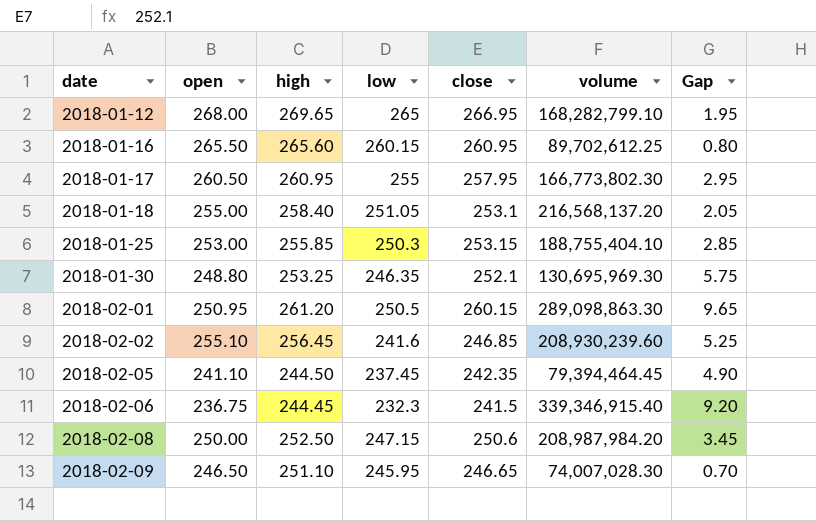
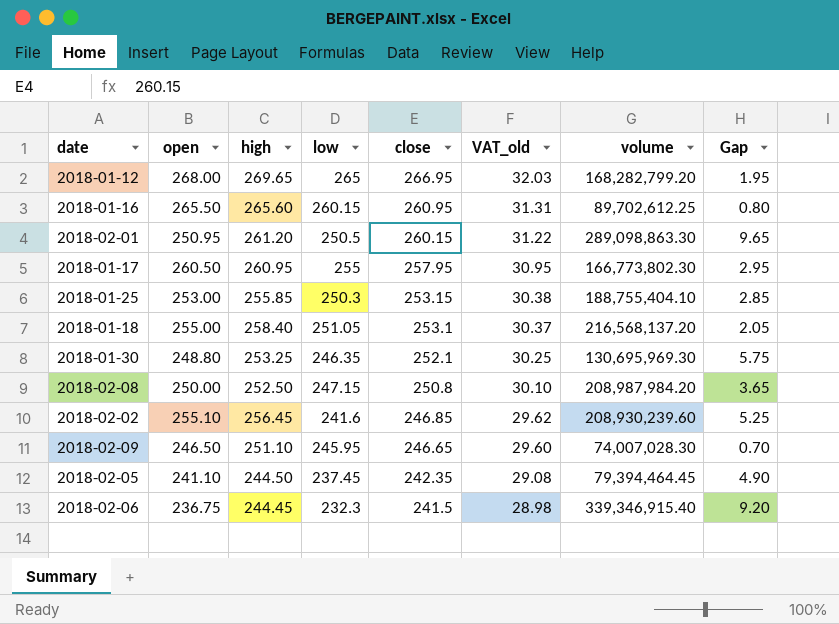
row order: date ascending -> close descending
column VAT_old | formula: none -> [close] * 0.12
2018-01-12 | volume: 168,282,799.10 -> 168,282,799.20
2018-02-08 | close: 250.6 -> 250.8
2018-02-08 | Gap: 3.45 -> 3.65

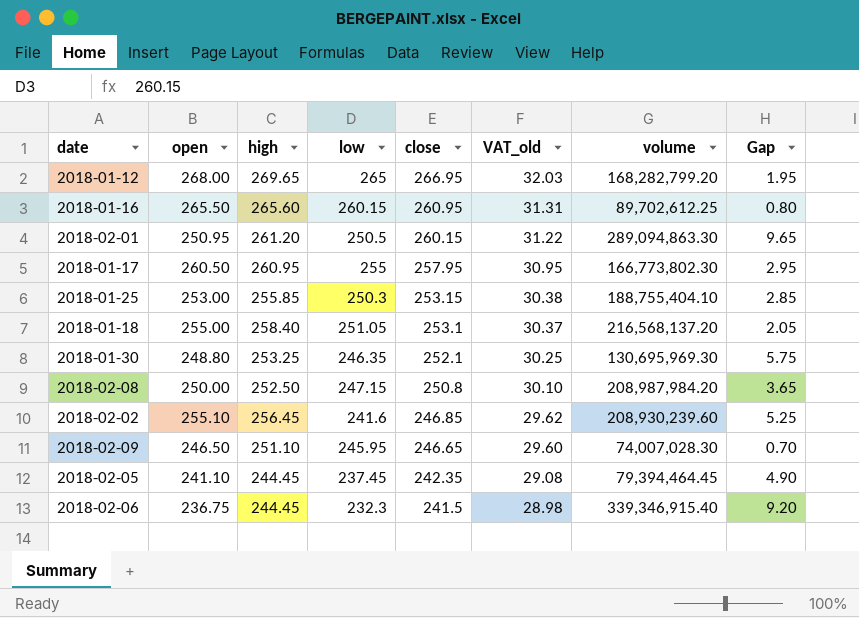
2018-02-01 | volume: 289,098,863.30 -> 289,094,863.30
2018-02-05 | high: 244.50 -> 244.45

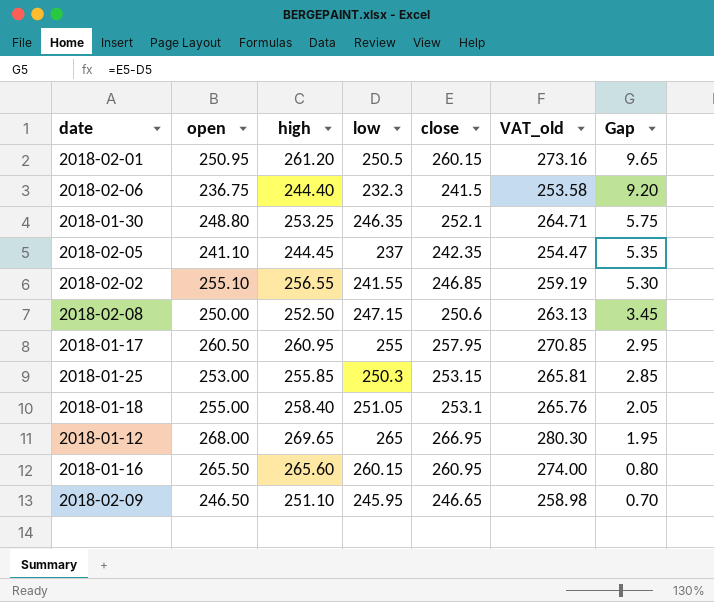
row order: close descending -> Gap descending
column volume | position: 7 -> none
column VAT_old | formula: [close] * 0.12 -> [close] * 1.05
2018-02-06 | high: 244.45 -> 244.40
2018-02-05 | low: 237.45 -> 237
2018-02-05 | Gap: 4.90 -> 5.35
2018-02-02 | high: 256.45 -> 256.55
2018-02-02 | low: 241.6 -> 241.55
2018-02-02 | Gap: 5.25 -> 5.30
2018-02-08 | close: 250.8 -> 250.6
2018-02-08 | Gap: 3.65 -> 3.45

